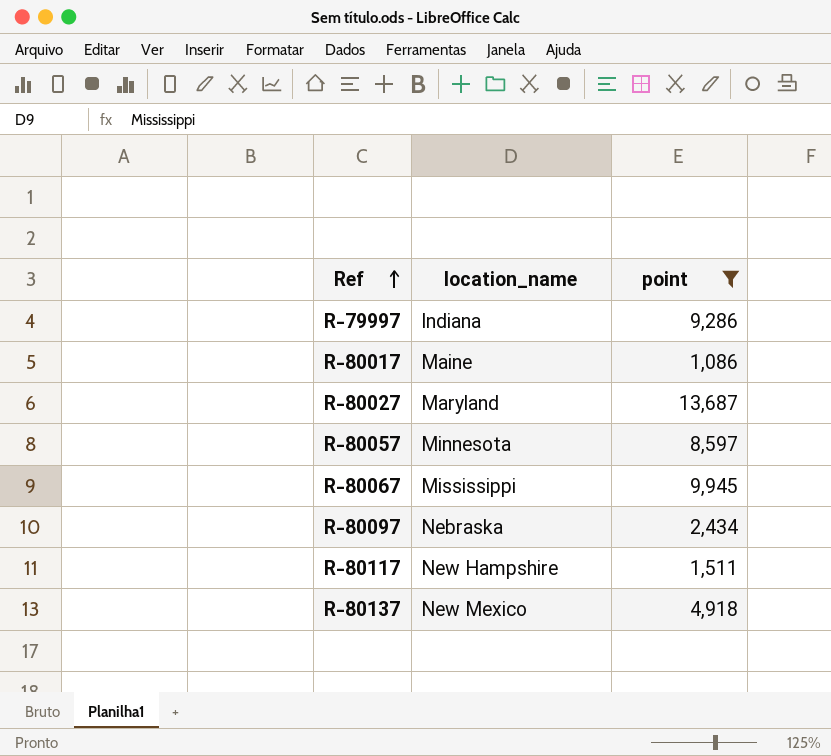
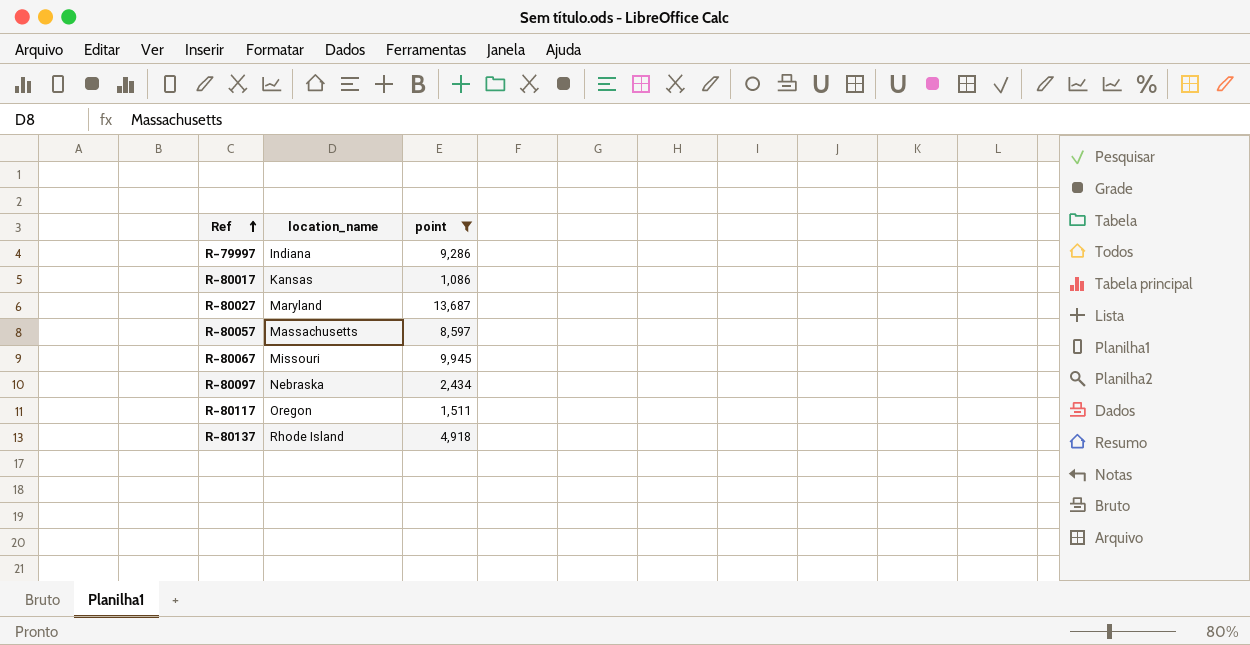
R-80017 | location_name: Maine -> Kansas
R-80057 | location_name: Minnesota -> Massachusetts
R-80067 | location_name: Mississippi -> Missouri
R-80117 | location_name: New Hampshire -> Oregon
R-80137 | location_name: New Mexico -> Rhode Island

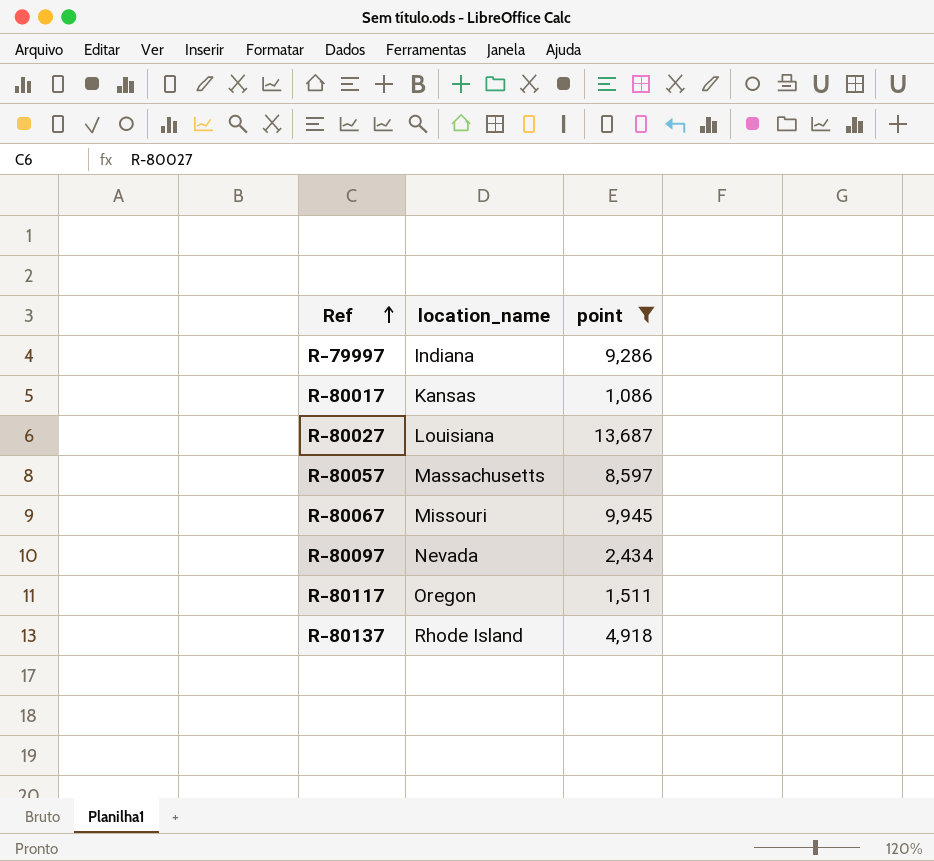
R-80027 | location_name: Maryland -> Louisiana
R-80097 | location_name: Nebraska -> Nevada

